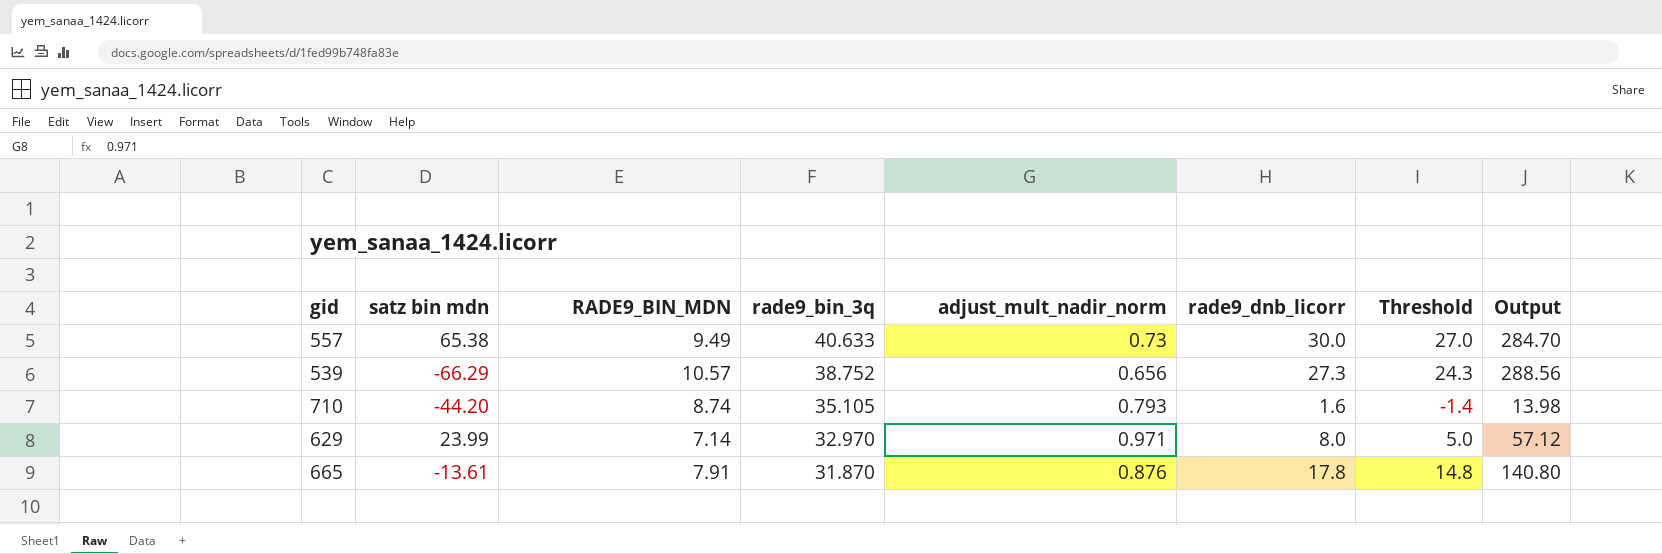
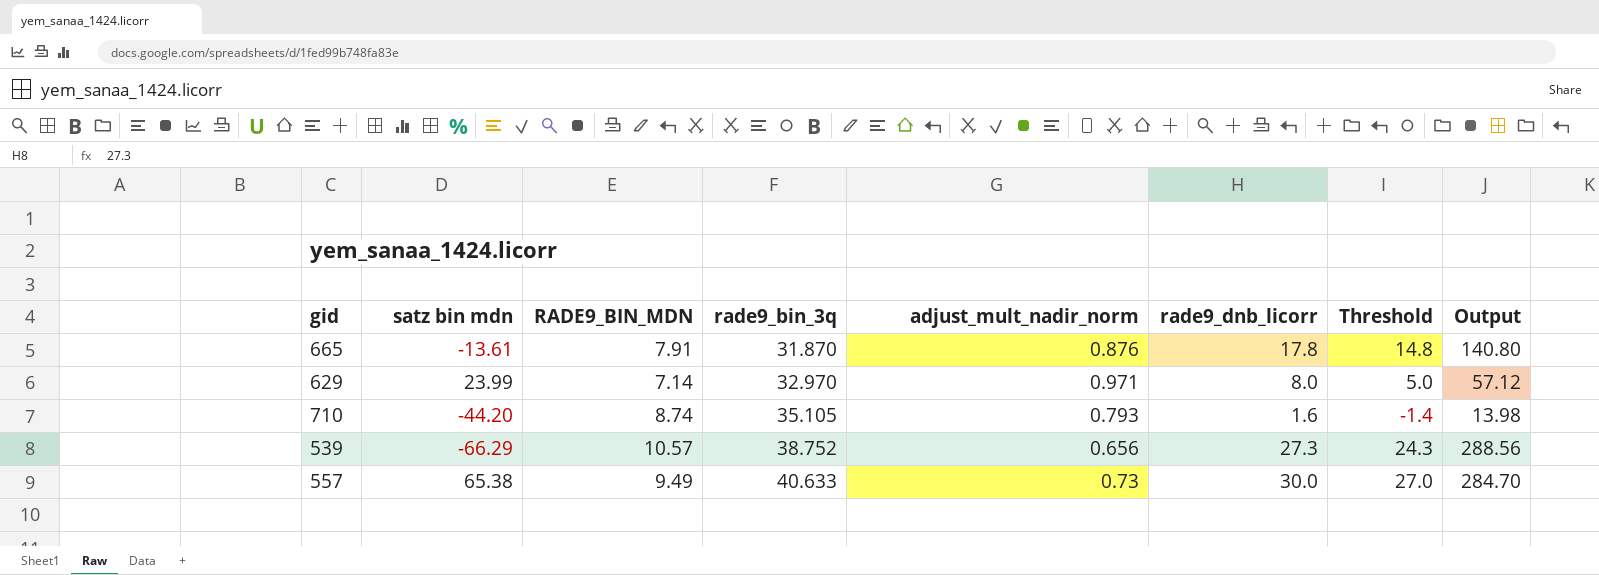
row order: rade9_bin_3q descending -> rade9_bin_3q ascending

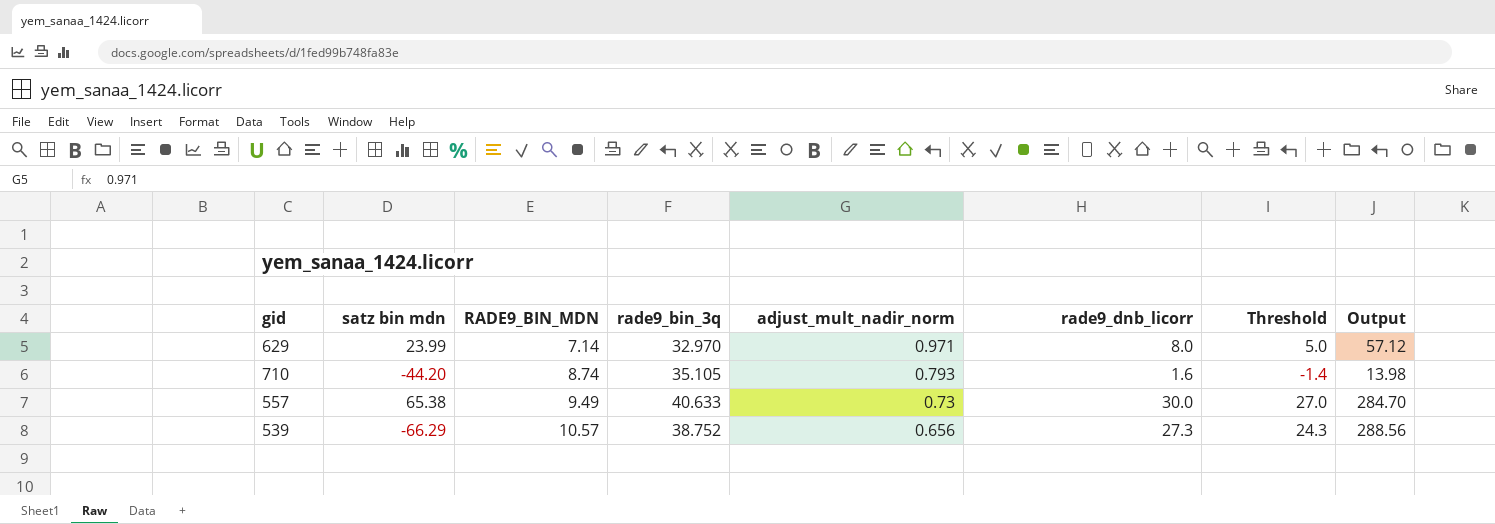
row order: rade9_bin_3q ascending -> RADE9_BIN_MDN ascending
row 665: -13.61 | 7.91 | 31.870 | 0.876 | 17.8 | 14.8 | 140.80 -> none

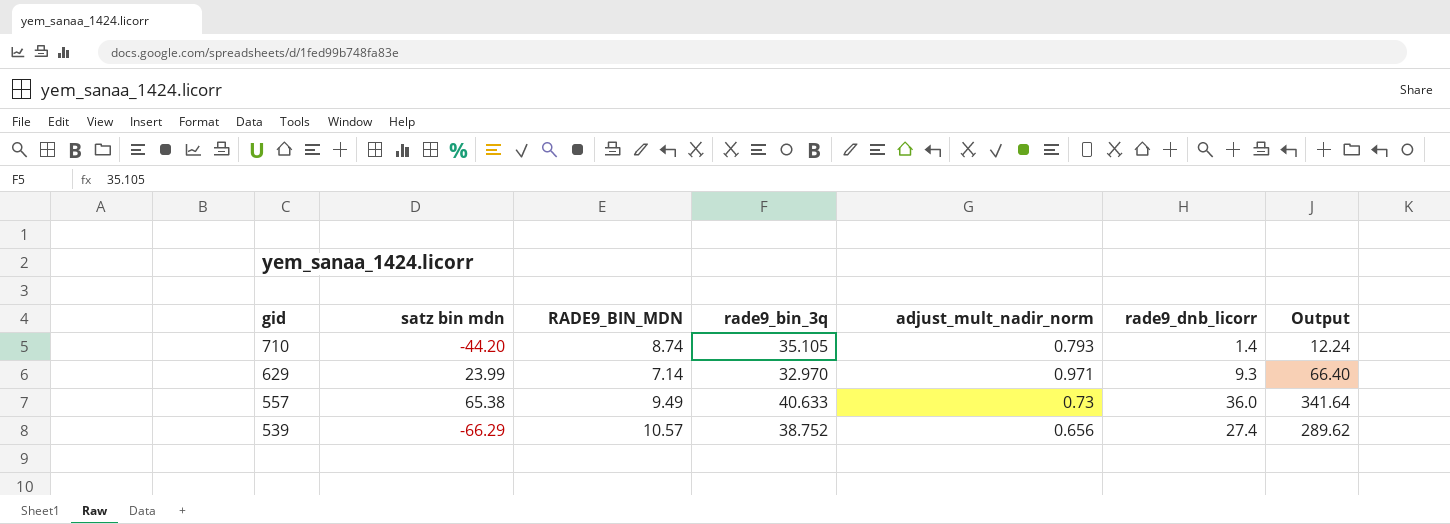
row order: RADE9_BIN_MDN ascending -> gid descending
column Threshold | formula: [rade9_dnb_licorr] - 3 -> none
710 | rade9_dnb_licorr: 1.6 -> 1.4
710 | Output: 13.98 -> 12.24
629 | rade9_dnb_licorr: 8.0 -> 9.3
629 | Output: 57.12 -> 66.40
557 | rade9_dnb_licorr: 30.0 -> 36.0
557 | Output: 284.70 -> 341.64
539 | rade9_dnb_licorr: 27.3 -> 27.4
539 | Output: 288.56 -> 289.62

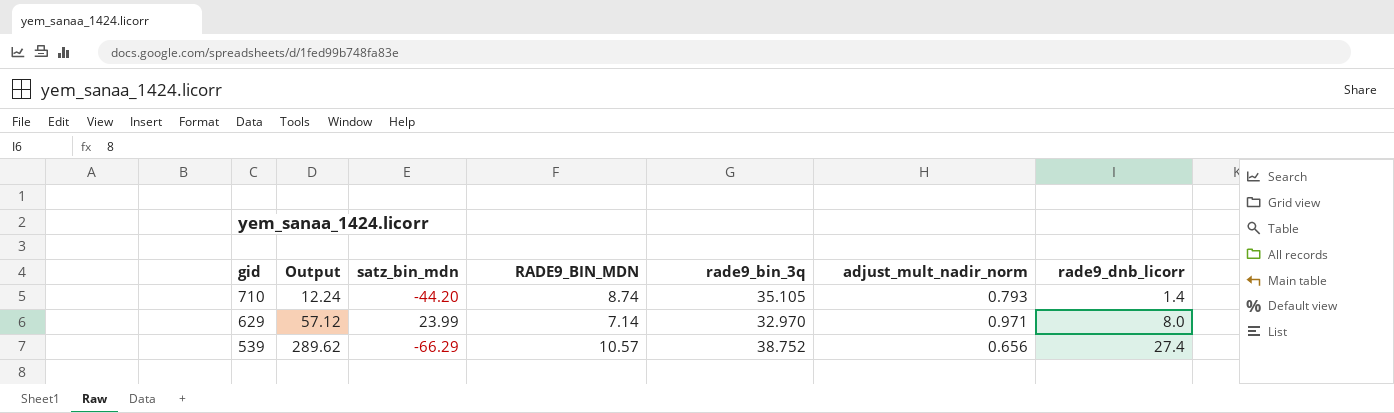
column Output | position: 7 -> 2
column name: satz bin mdn -> satz_bin_mdn
row 557: 65.38 | 9.49 | 40.633 | 0.73 | 36.0 | 341.64 -> none
629 | Output: 66.40 -> 57.12
629 | rade9_dnb_licorr: 9.3 -> 8.0

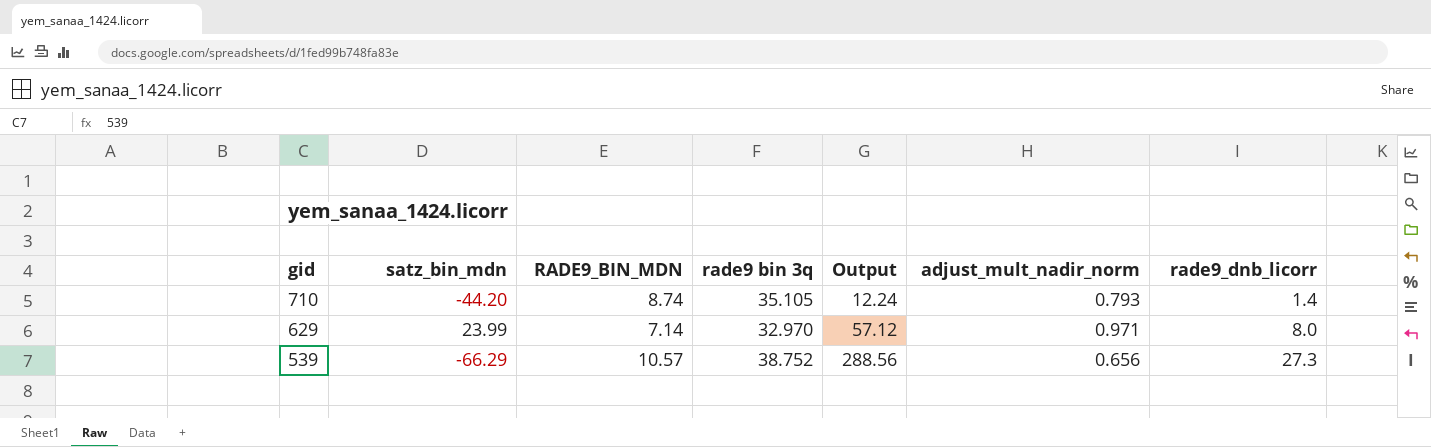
column name: rade9_bin_3q -> rade9 bin 3q
column Output | position: 2 -> 5
539 | Output: 289.62 -> 288.56
539 | rade9_dnb_licorr: 27.4 -> 27.3

